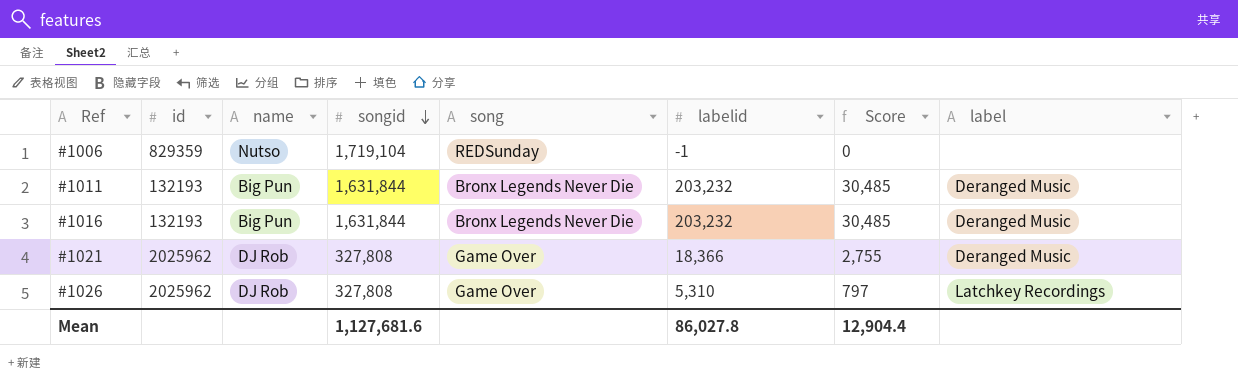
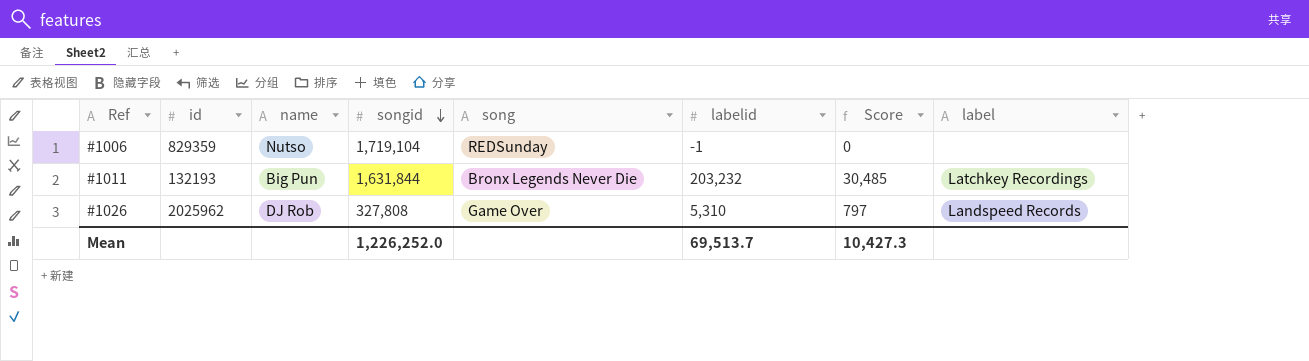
row #1016: 132193 | Big Pun | 1,631,844 | Bronx Legends Never Die | 203,232 | 30,485 | Deranged Music -> none
row #1021: 2025962 | DJ Rob | 327,808 | Game Over | 18,366 | 2,755 | Deranged Music -> none
#1011 | label: Deranged Music -> Latchkey Recordings
#1026 | label: Latchkey Recordings -> Landspeed Records
Mean | songid: 1,127,681.6 -> 1,226,252.0
Mean | labelid: 86,027.8 -> 69,513.7
Mean | Score: 12,904.4 -> 10,427.3

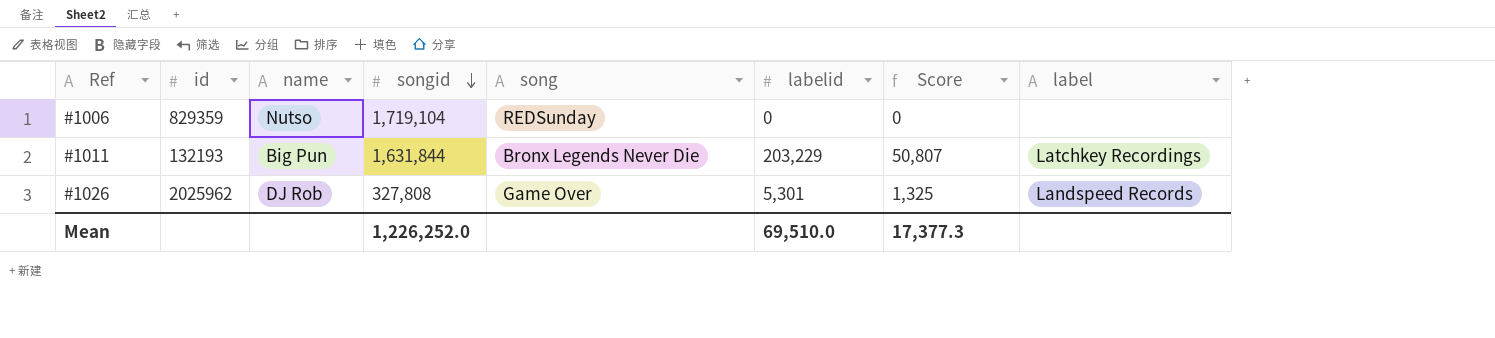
column Score | formula: [labelid] * 0.15 -> [labelid] * 0.25
#1006 | labelid: -1 -> 0
#1011 | labelid: 203,232 -> 203,229
#1026 | labelid: 5,310 -> 5,301
Mean | labelid: 69,513.7 -> 69,510.0
Mean | Score: 10,427.3 -> 17,377.3

